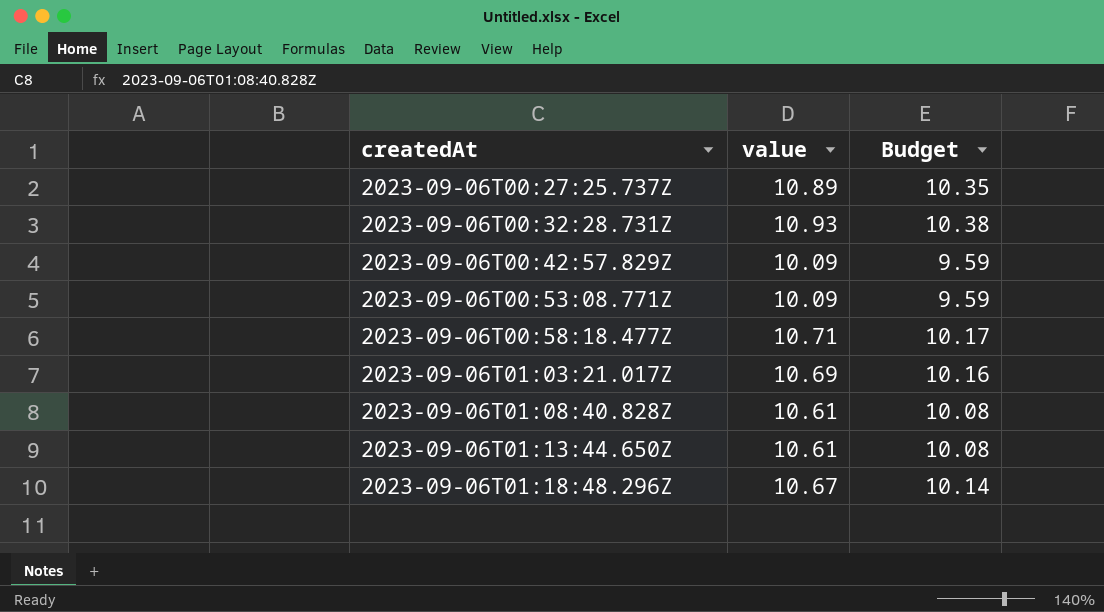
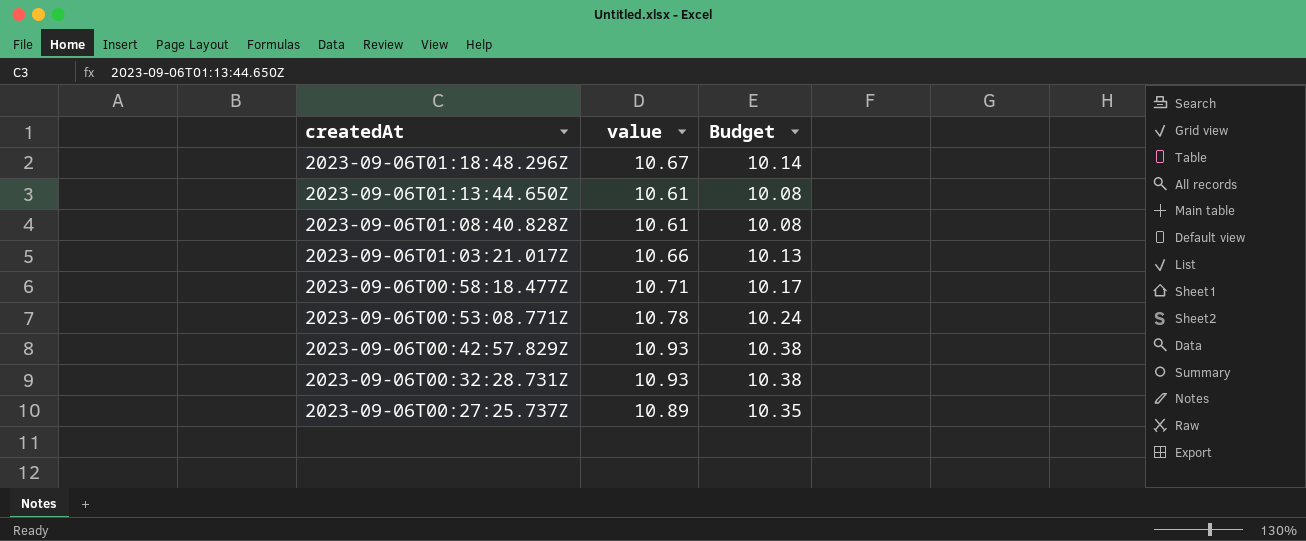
row order: createdAt ascending -> createdAt descending
2023-09-06T01:03:21.017Z | value: 10.69 -> 10.66
2023-09-06T01:03:21.017Z | Budget: 10.16 -> 10.13
2023-09-06T00:53:08.771Z | value: 10.09 -> 10.78
2023-09-06T00:53:08.771Z | Budget: 9.59 -> 10.24
2023-09-06T00:42:57.829Z | value: 10.09 -> 10.93
2023-09-06T00:42:57.829Z | Budget: 9.59 -> 10.38

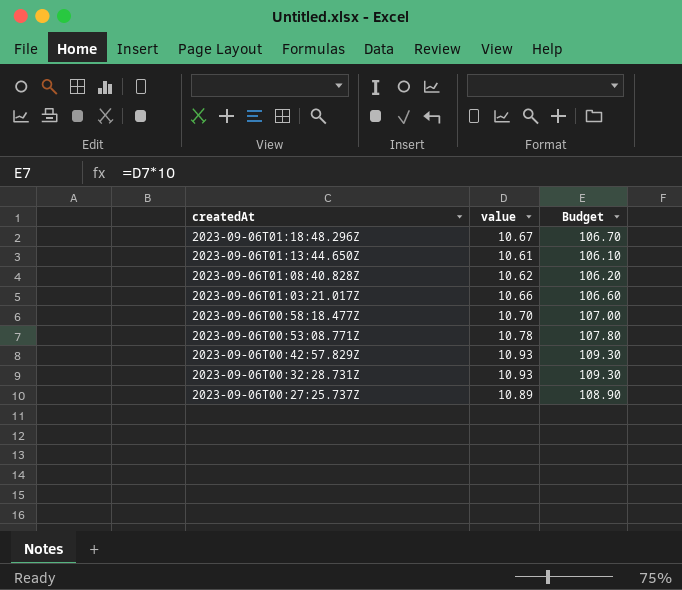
column Budget | formula: [value] * 0.95 -> [value] * 10
2023-09-06T01:08:40.828Z | value: 10.61 -> 10.62
2023-09-06T00:58:18.477Z | value: 10.71 -> 10.70

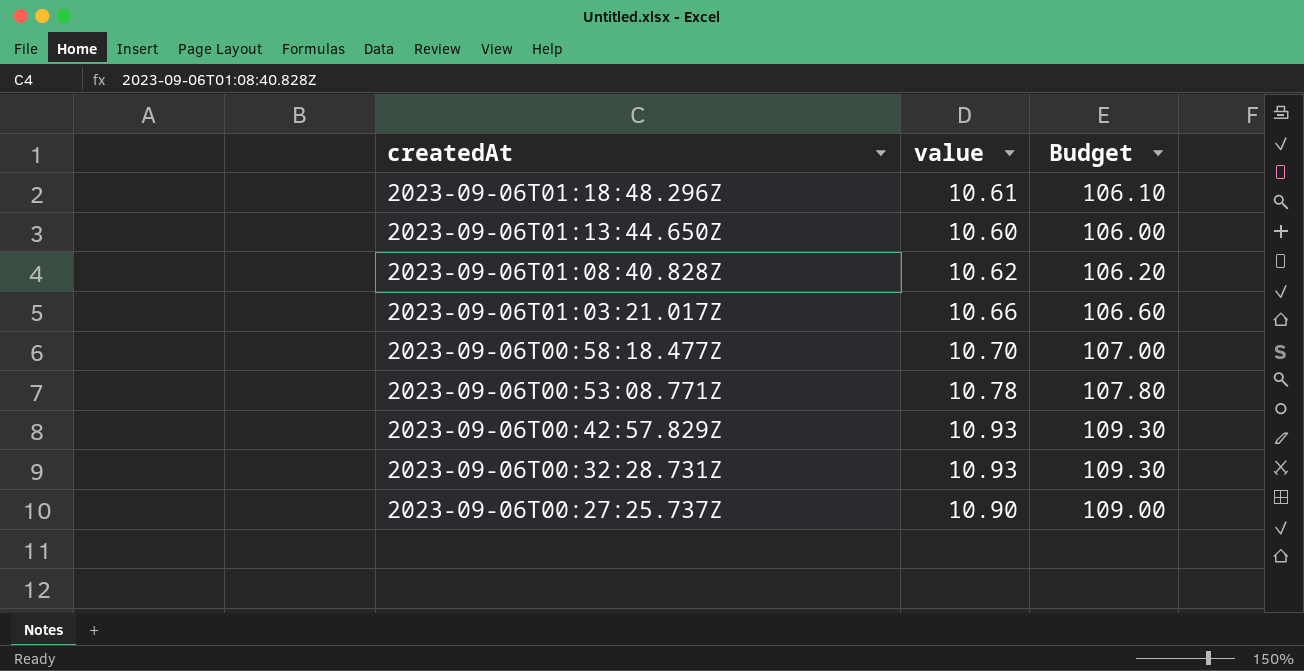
2023-09-06T01:18:48.296Z | value: 10.67 -> 10.61
2023-09-06T01:18:48.296Z | Budget: 106.70 -> 106.10
2023-09-06T01:13:44.650Z | value: 10.61 -> 10.60
2023-09-06T01:13:44.650Z | Budget: 106.10 -> 106.00
2023-09-06T00:27:25.737Z | value: 10.89 -> 10.90
2023-09-06T00:27:25.737Z | Budget: 108.90 -> 109.00

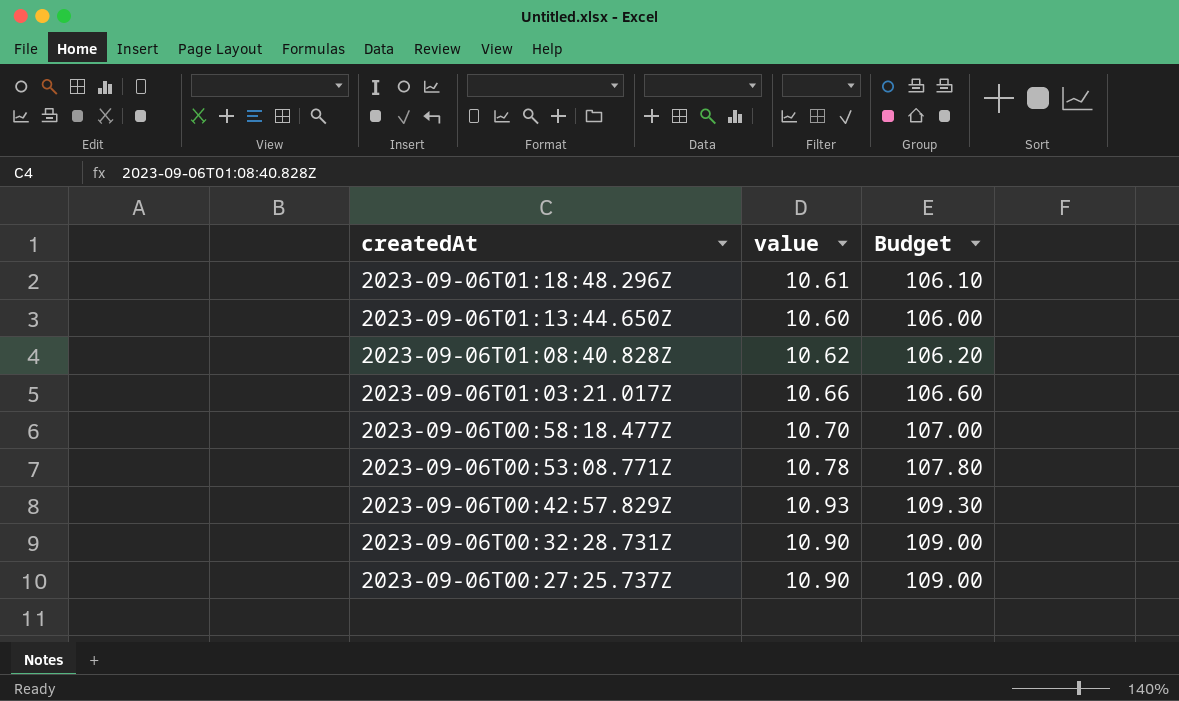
2023-09-06T00:32:28.731Z | value: 10.93 -> 10.90
2023-09-06T00:32:28.731Z | Budget: 109.30 -> 109.00

